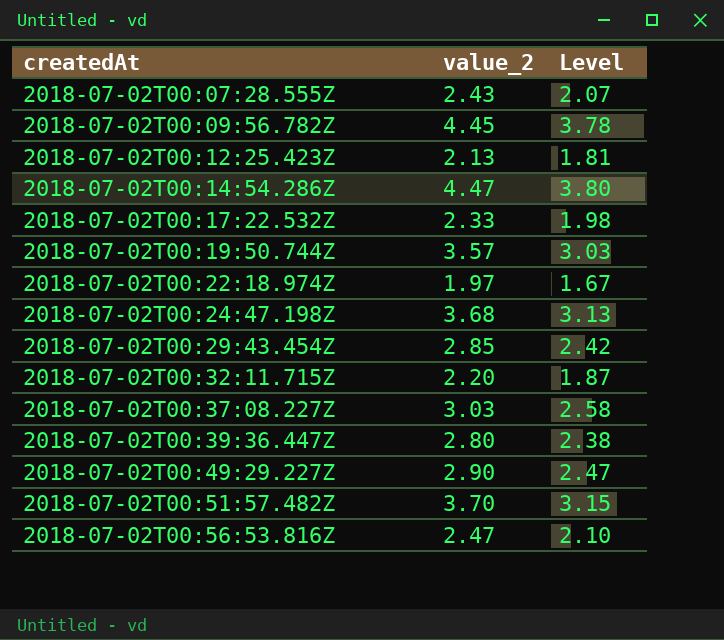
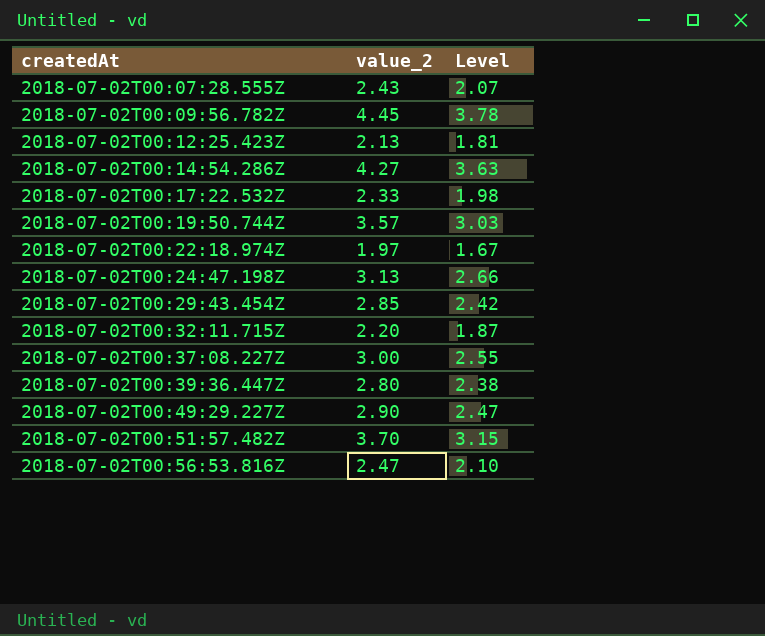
2018-07-02T00:14:54.286Z | value_2: 4.47 -> 4.27
2018-07-02T00:14:54.286Z | Level: 3.80 -> 3.63
2018-07-02T00:24:47.198Z | value_2: 3.68 -> 3.13
2018-07-02T00:24:47.198Z | Level: 3.13 -> 2.66
2018-07-02T00:37:08.227Z | value_2: 3.03 -> 3.00
2018-07-02T00:37:08.227Z | Level: 2.58 -> 2.55

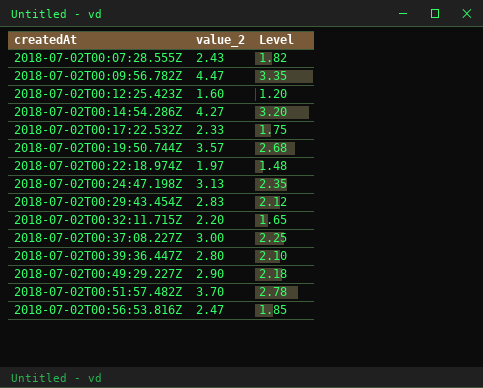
column Level | formula: [value_2] * 0.85 -> [value_2] * 0.75
2018-07-02T00:09:56.782Z | value_2: 4.45 -> 4.47
2018-07-02T00:12:25.423Z | value_2: 2.13 -> 1.60
2018-07-02T00:29:43.454Z | value_2: 2.85 -> 2.83

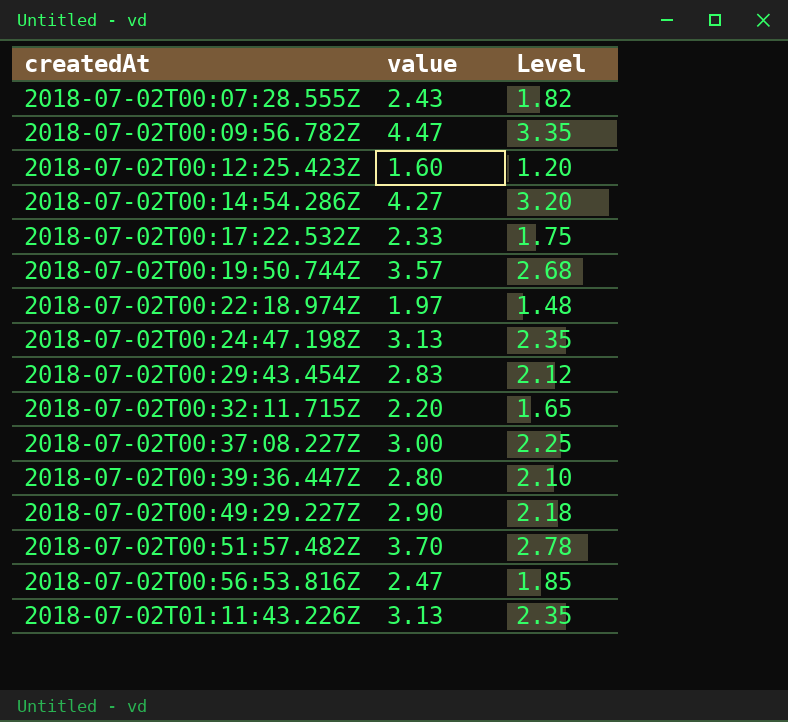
column name: value_2 -> value
row 2018-07-02T01:11:43.226Z: none -> 3.13 | 2.35

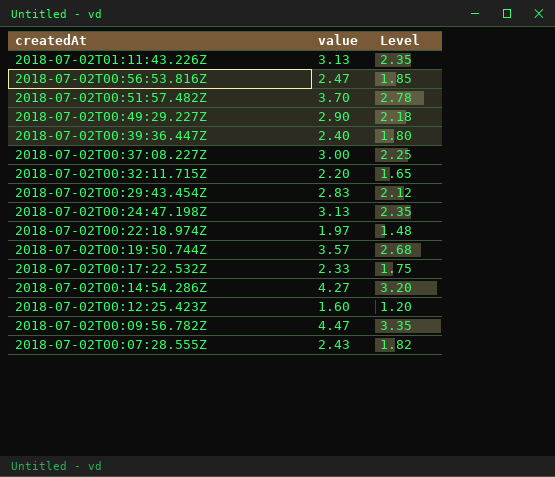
row order: createdAt ascending -> createdAt descending
2018-07-02T00:39:36.447Z | value: 2.80 -> 2.40
2018-07-02T00:39:36.447Z | Level: 2.10 -> 1.80

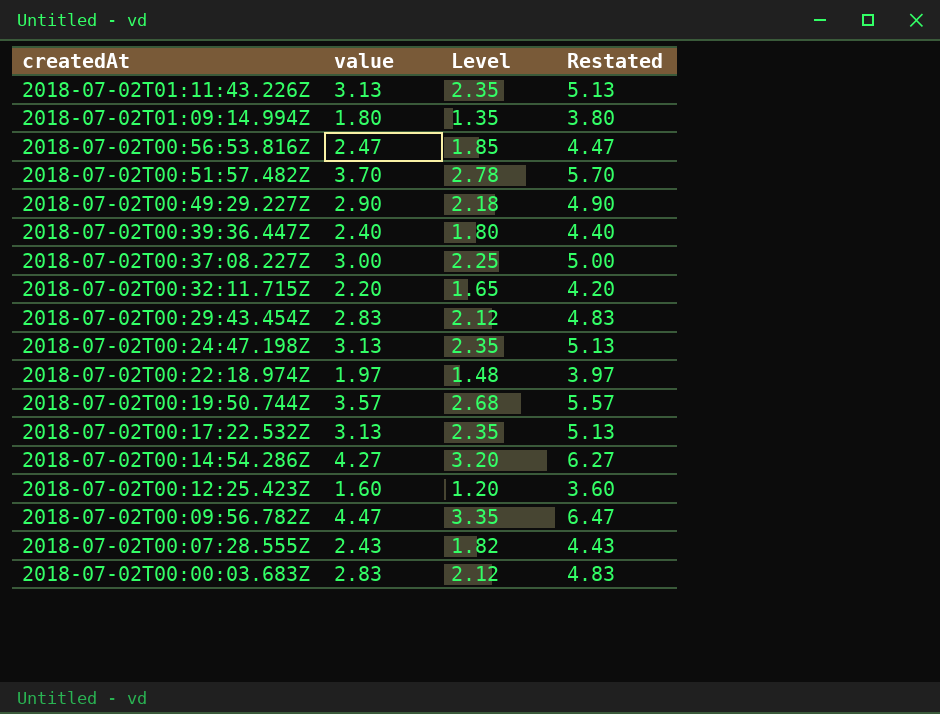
column Restated | formula: none -> [value] + 2
row 2018-07-02T01:09:14.994Z: none -> 1.80 | 1.35 | 3.80
2018-07-02T00:17:22.532Z | value: 2.33 -> 3.13
2018-07-02T00:17:22.532Z | Level: 1.75 -> 2.35
row 2018-07-02T00:00:03.683Z: none -> 2.83 | 2.12 | 4.83

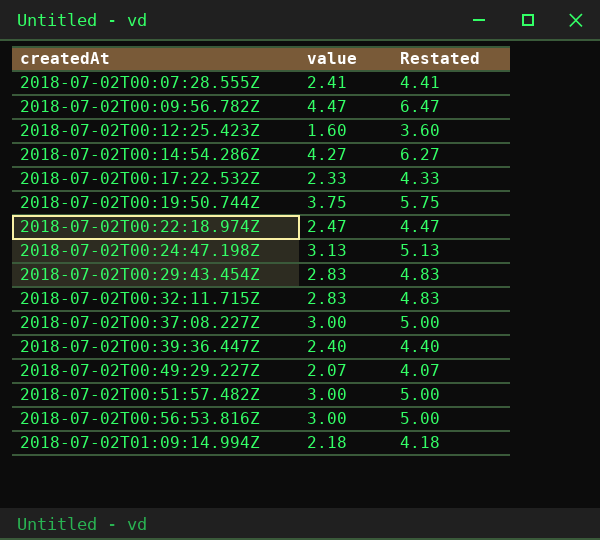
row order: createdAt descending -> createdAt ascending
column Level | formula: [value] * 0.75 -> none
row 2018-07-02T01:11:43.226Z: 3.13 | 2.35 | 5.13 -> none
row 2018-07-02T00:00:03.683Z: 2.83 | 2.12 | 4.83 -> none
2018-07-02T00:07:28.555Z | value: 2.43 -> 2.41
2018-07-02T00:07:28.555Z | Restated: 4.43 -> 4.41
2018-07-02T00:17:22.532Z | value: 3.13 -> 2.33
2018-07-02T00:17:22.532Z | Restated: 5.13 -> 4.33
2018-07-02T00:19:50.744Z | value: 3.57 -> 3.75
2018-07-02T00:19:50.744Z | Restated: 5.57 -> 5.75
2018-07-02T00:22:18.974Z | value: 1.97 -> 2.47
2018-07-02T00:22:18.974Z | Restated: 3.97 -> 4.47
2018-07-02T00:32:11.715Z | value: 2.20 -> 2.83
2018-07-02T00:32:11.715Z | Restated: 4.20 -> 4.83
2018-07-02T00:49:29.227Z | value: 2.90 -> 2.07
2018-07-02T00:49:29.227Z | Restated: 4.90 -> 4.07
2018-07-02T00:51:57.482Z | value: 3.70 -> 3.00
2018-07-02T00:51:57.482Z | Restated: 5.70 -> 5.00
2018-07-02T00:56:53.816Z | value: 2.47 -> 3.00
2018-07-02T00:56:53.816Z | Restated: 4.47 -> 5.00
2018-07-02T01:09:14.994Z | value: 1.80 -> 2.18
2018-07-02T01:09:14.994Z | Restated: 3.80 -> 4.18

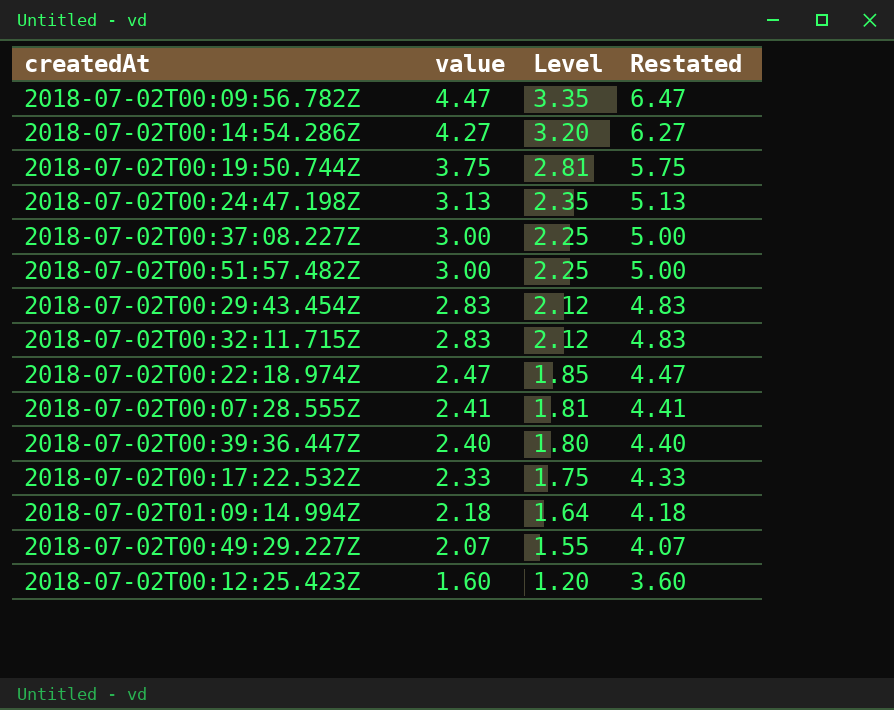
row order: createdAt ascending -> value descending
column Level | formula: none -> [value] * 0.75
row 2018-07-02T00:56:53.816Z: 3.00 | 5.00 -> none

